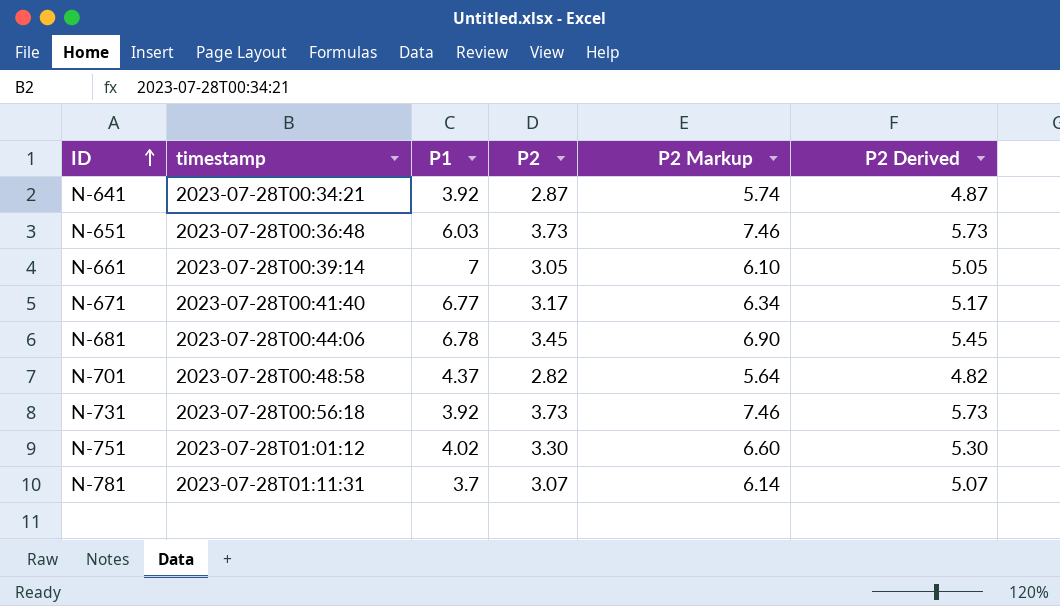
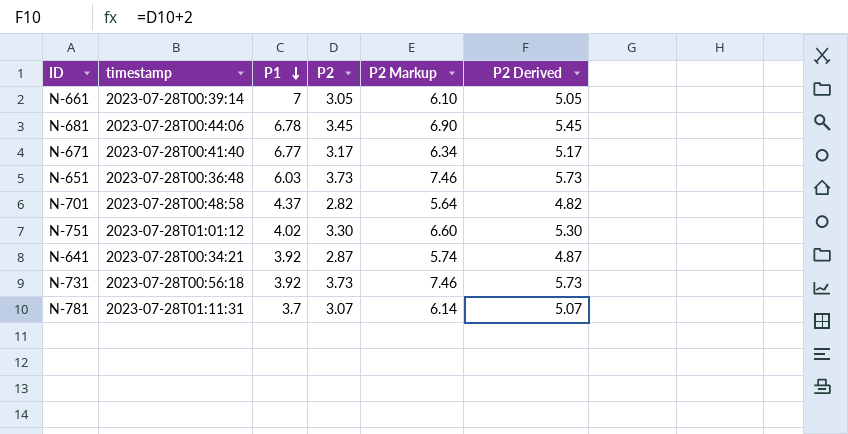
row order: ID ascending -> P1 descending

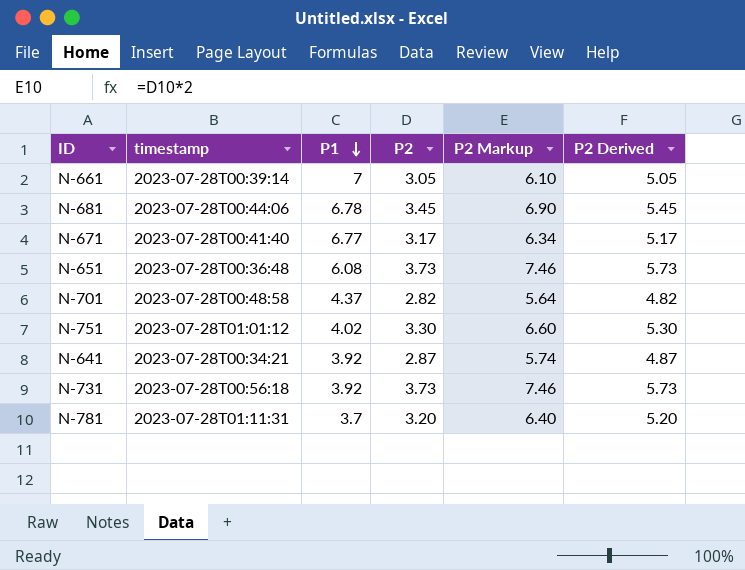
N-651 | P1: 6.03 -> 6.08
N-781 | P2: 3.07 -> 3.20
N-781 | P2 Markup: 6.14 -> 6.40
N-781 | P2 Derived: 5.07 -> 5.20

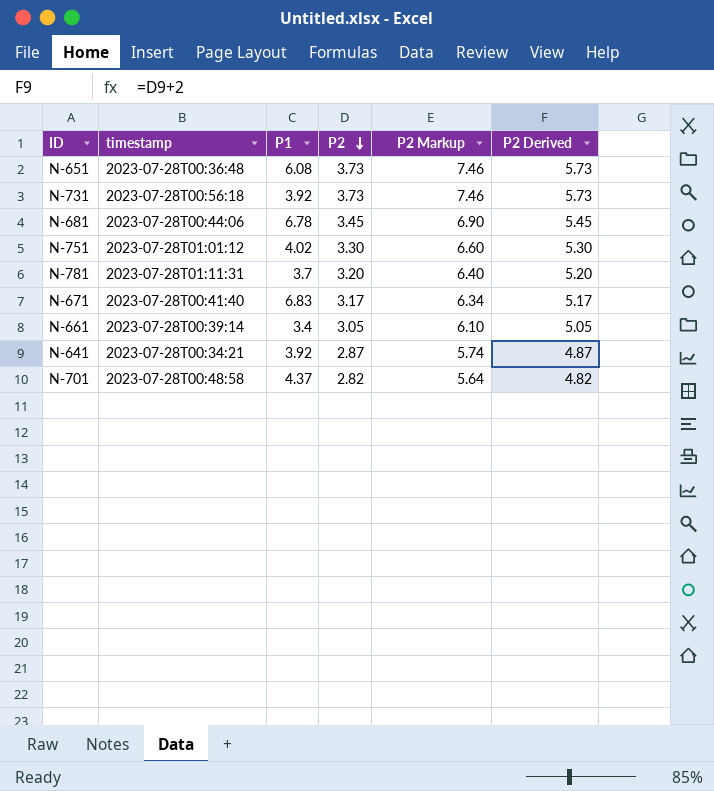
row order: P1 descending -> P2 descending
N-671 | P1: 6.77 -> 6.83
N-661 | P1: 7 -> 3.4

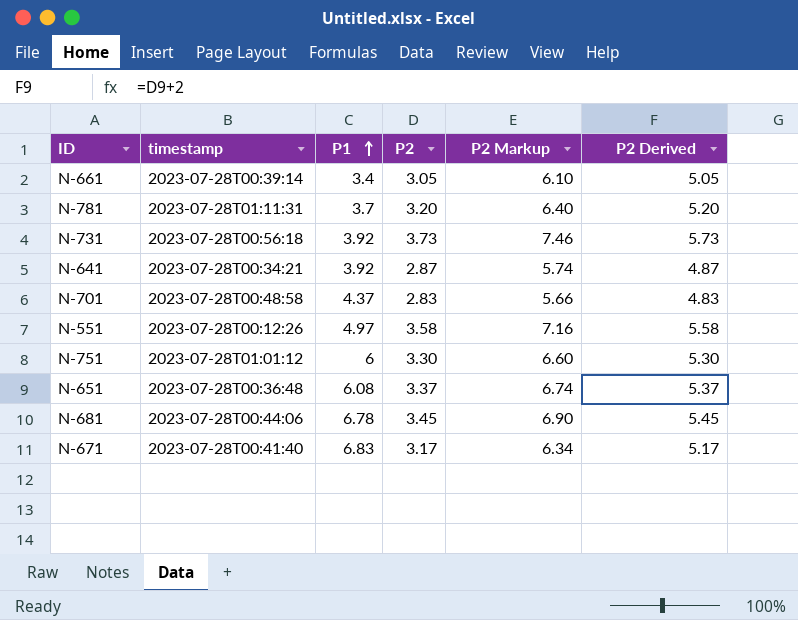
row order: P2 descending -> P1 ascending
N-701 | P2: 2.82 -> 2.83
N-701 | P2 Markup: 5.64 -> 5.66
N-701 | P2 Derived: 4.82 -> 4.83
row N-551: none -> 2023-07-28T00:12:26 | 4.97 | 3.58 | 7.16 | 5.58
N-751 | P1: 4.02 -> 6
N-651 | P2: 3.73 -> 3.37
N-651 | P2 Markup: 7.46 -> 6.74
N-651 | P2 Derived: 5.73 -> 5.37

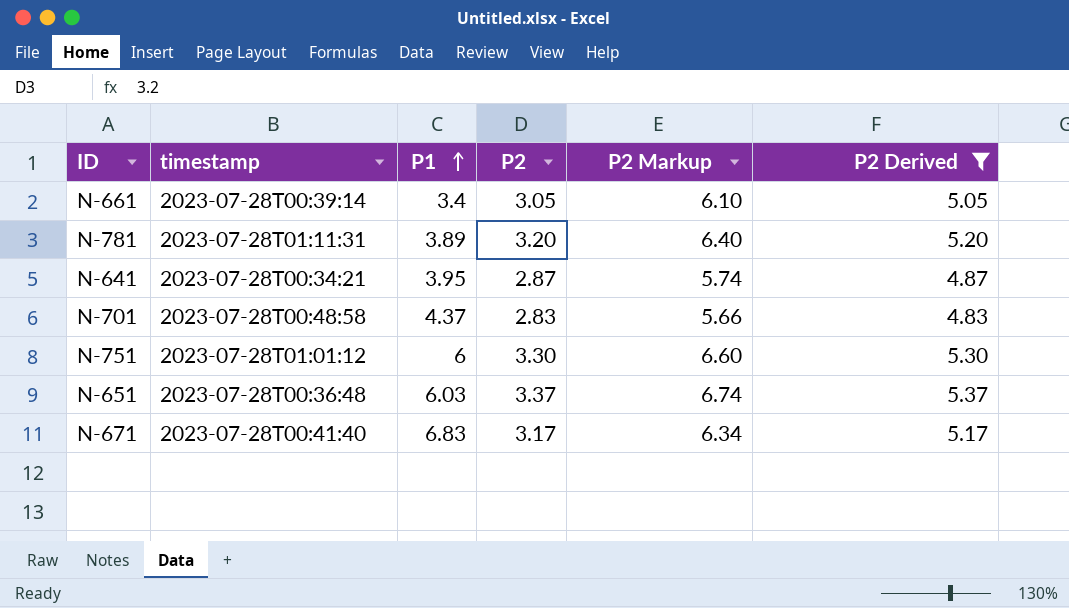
filter: none -> P2 Derived <= 5.37
N-781 | P1: 3.7 -> 3.89
N-641 | P1: 3.92 -> 3.95
N-651 | P1: 6.08 -> 6.03

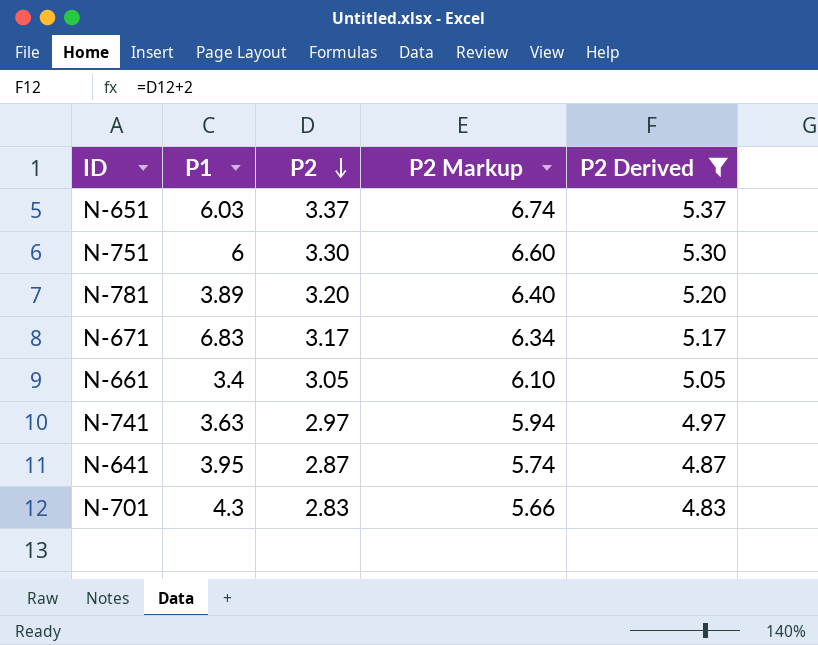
row order: P1 ascending -> P2 descending
column timestamp | position: 2 -> none
row N-741: none -> 3.63 | 2.97 | 5.94 | 4.97
N-701 | P1: 4.37 -> 4.3

